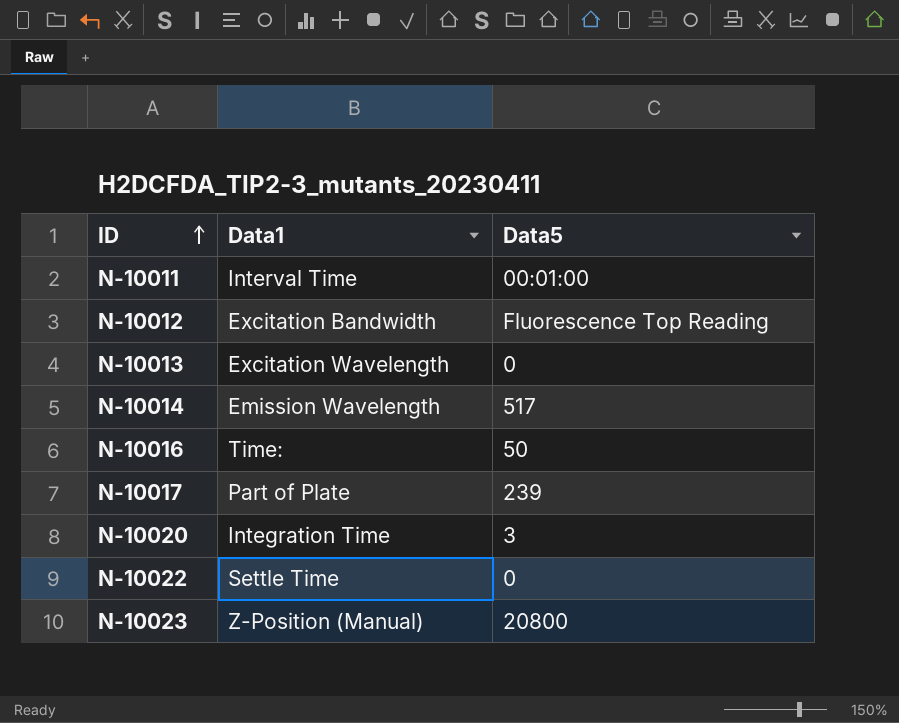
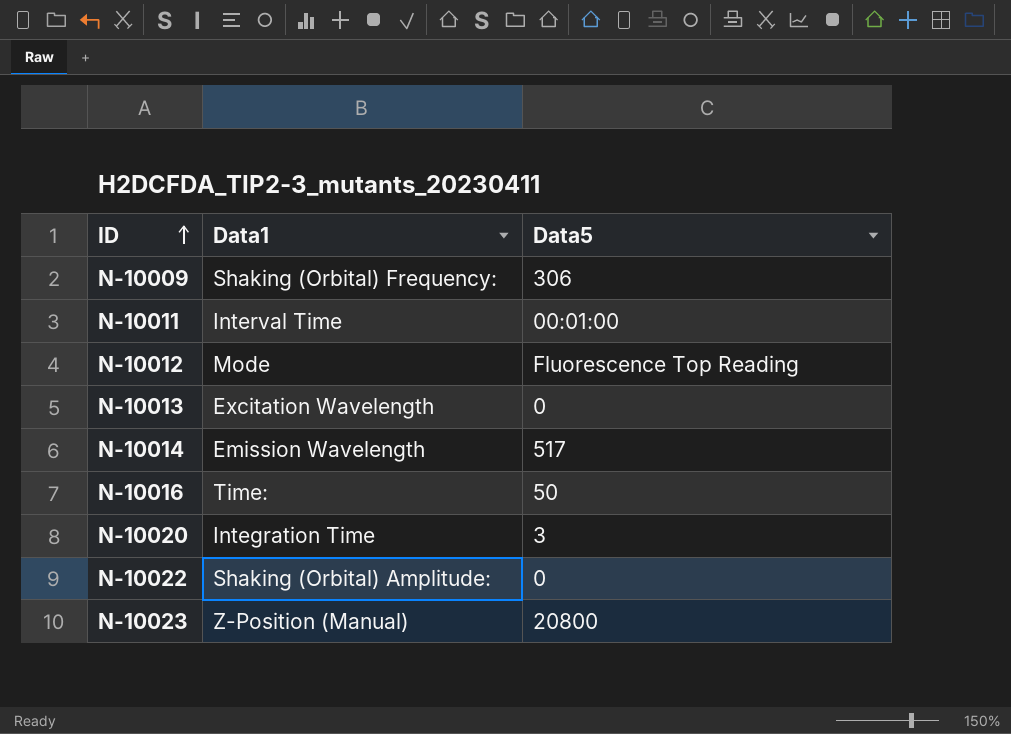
row N-10017: Part of Plate | 239 -> none
row N-10009: none -> Shaking (Orbital) Frequency: | 306
N-10012 | Data1: Excitation Bandwidth -> Mode
N-10022 | Data1: Settle Time -> Shaking (Orbital) Amplitude:

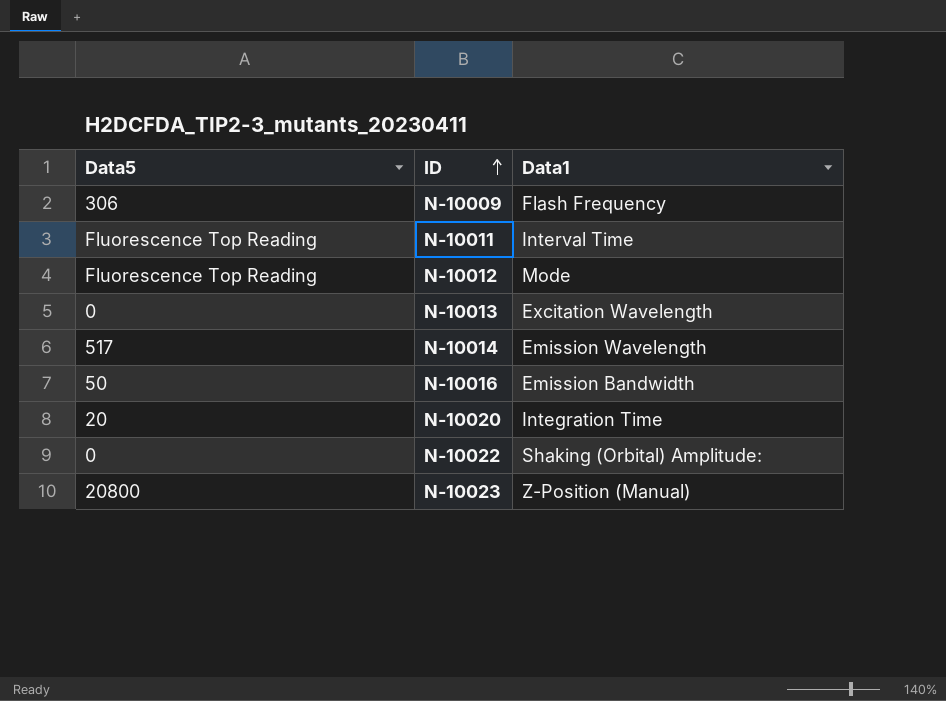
column Data5 | position: 3 -> 1
N-10009 | Data1: Shaking (Orbital) Frequency: -> Flash Frequency
N-10011 | Data5: 00:01:00 -> Fluorescence Top Reading
N-10016 | Data1: Time: -> Emission Bandwidth
N-10020 | Data5: 3 -> 20

